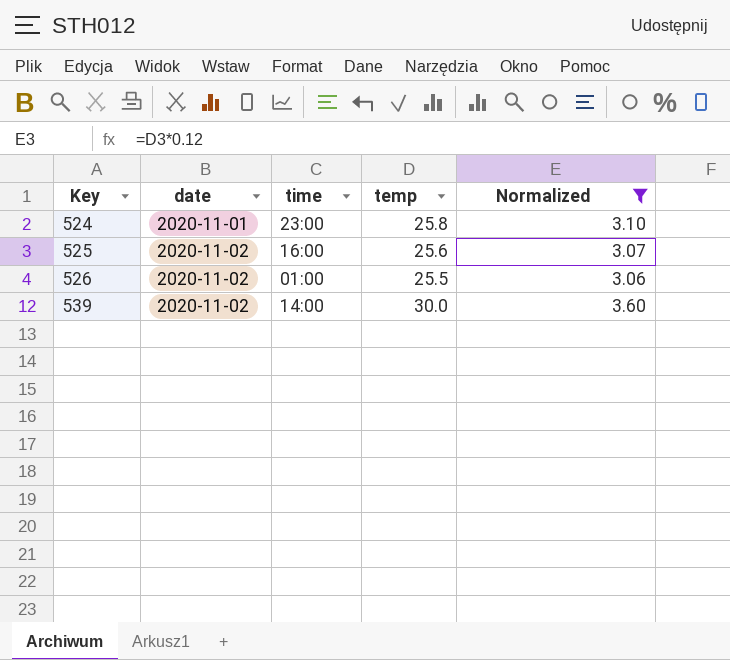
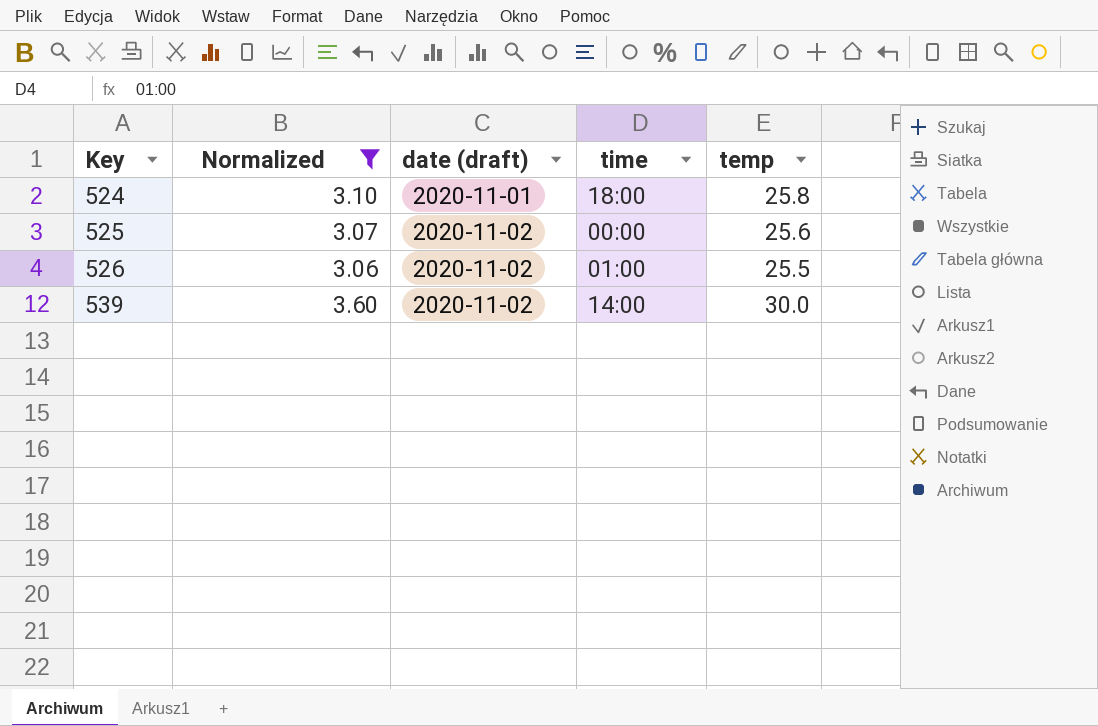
column Normalized | position: 5 -> 2
column name: date -> date (draft)
524 | time: 23:00 -> 18:00
525 | time: 16:00 -> 00:00

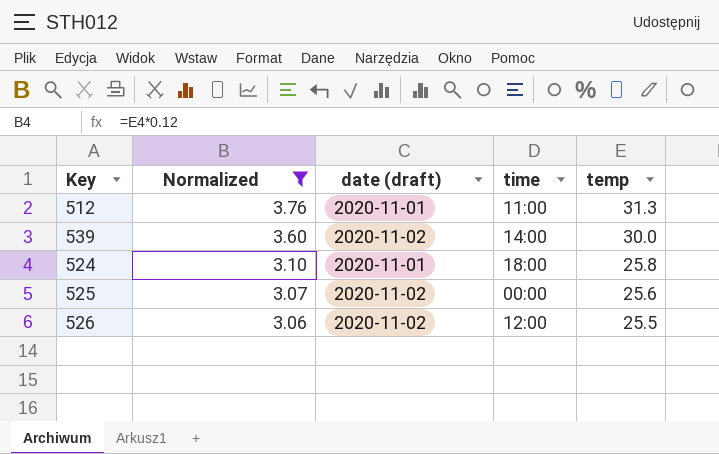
row order: Key ascending -> Normalized descending
row 512: none -> 3.76 | 2020-11-01 | 11:00 | 31.3
526 | time: 01:00 -> 12:00

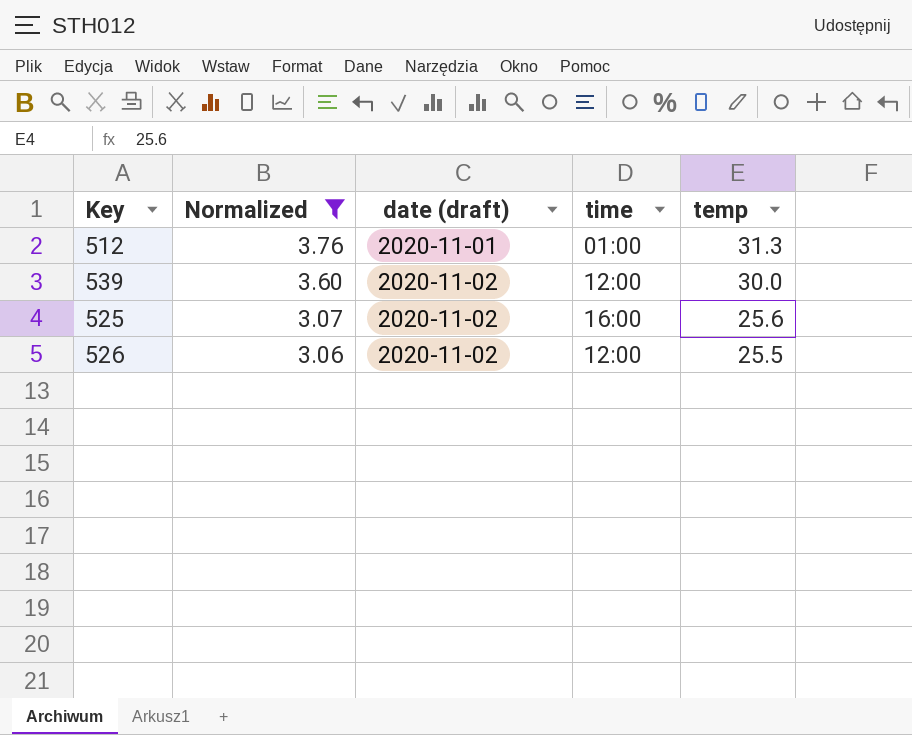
row 524: 3.10 | 2020-11-01 | 18:00 | 25.8 -> none
512 | time: 11:00 -> 01:00
539 | time: 14:00 -> 12:00
525 | time: 00:00 -> 16:00

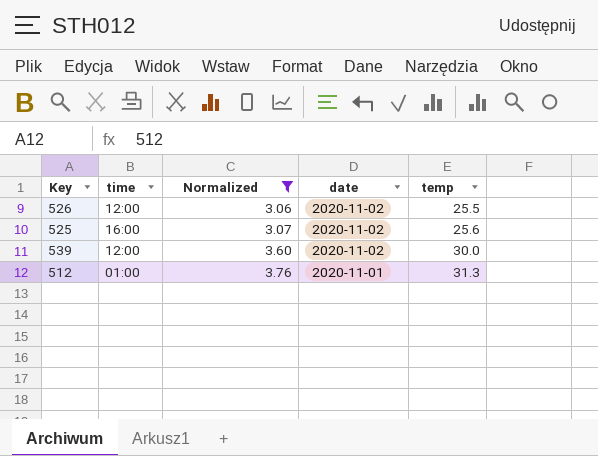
row order: Normalized descending -> Normalized ascending
column time | position: 4 -> 2
column name: date (draft) -> date

